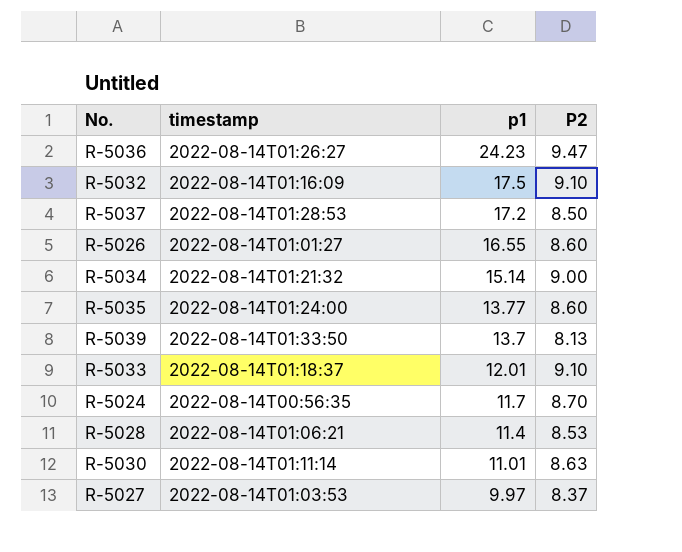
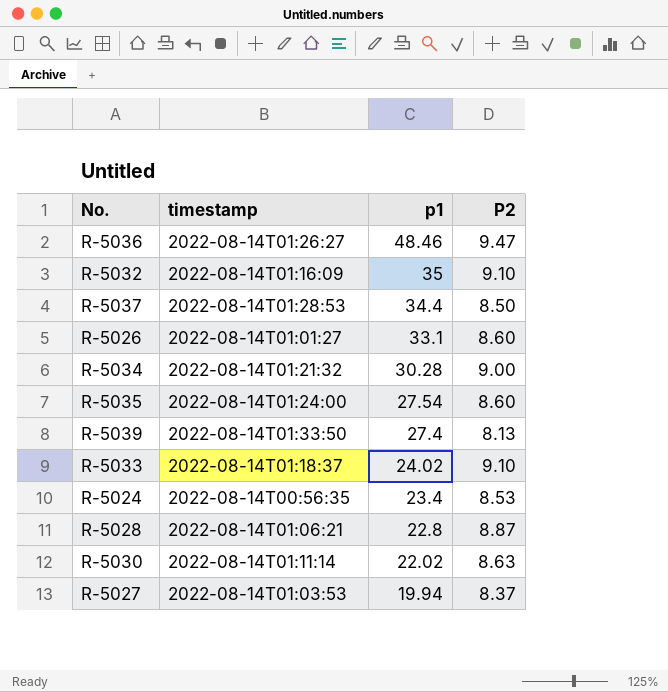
R-5036 | p1: 24.23 -> 48.46
R-5032 | p1: 17.5 -> 35
R-5037 | p1: 17.2 -> 34.4
R-5026 | p1: 16.55 -> 33.1
R-5034 | p1: 15.14 -> 30.28
R-5035 | p1: 13.77 -> 27.54
R-5039 | p1: 13.7 -> 27.4
R-5033 | p1: 12.01 -> 24.02
R-5024 | p1: 11.7 -> 23.4
R-5024 | P2: 8.70 -> 8.53
R-5028 | p1: 11.4 -> 22.8
R-5028 | P2: 8.53 -> 8.87
R-5030 | p1: 11.01 -> 22.02
R-5027 | p1: 9.97 -> 19.94

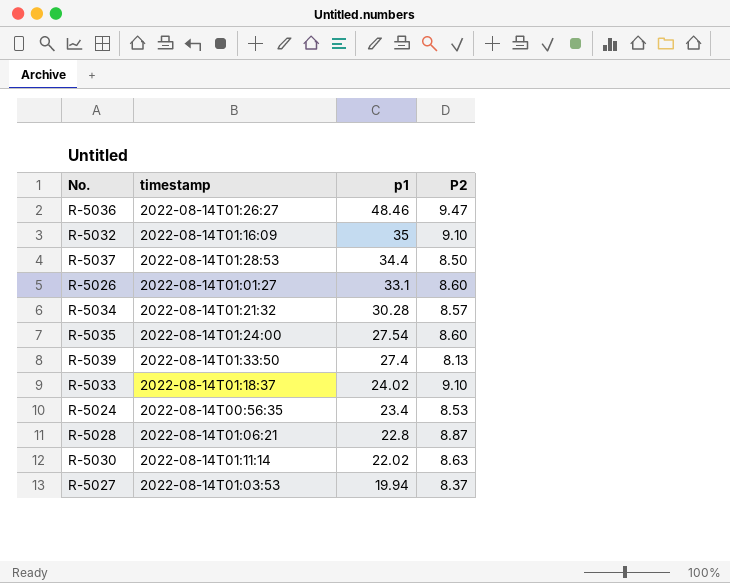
R-5034 | P2: 9.00 -> 8.57

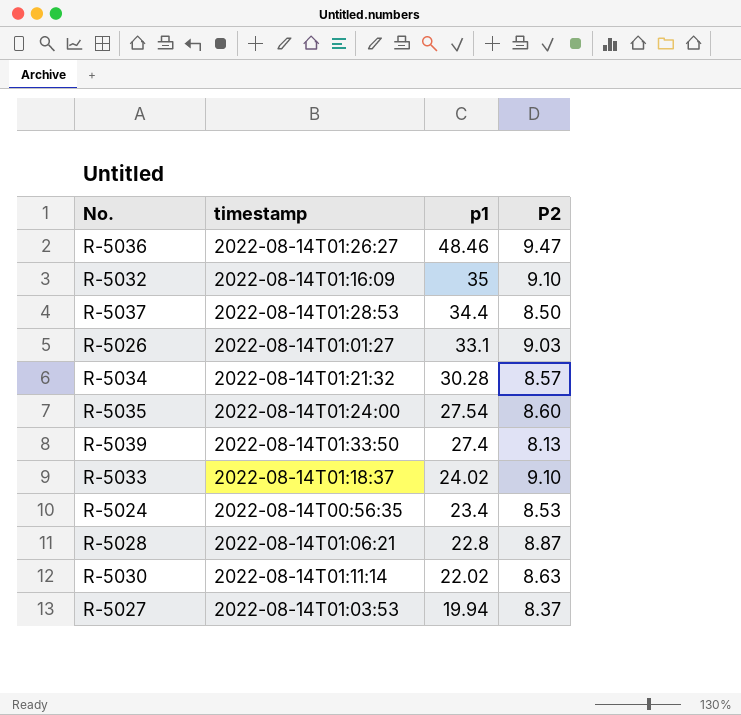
R-5026 | P2: 8.60 -> 9.03

